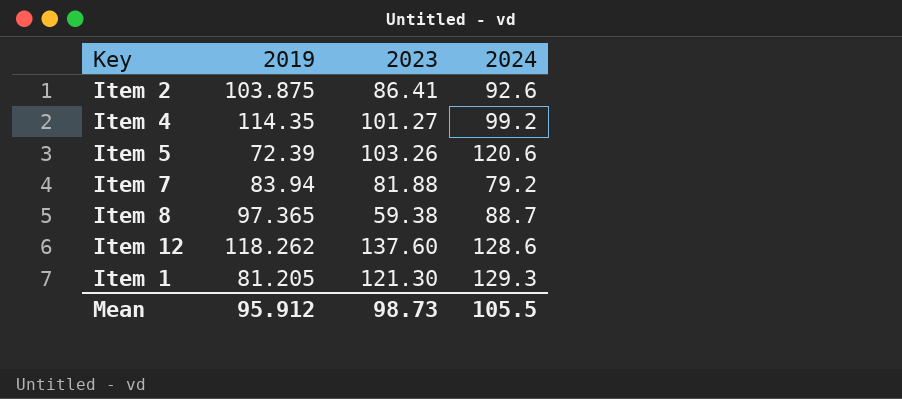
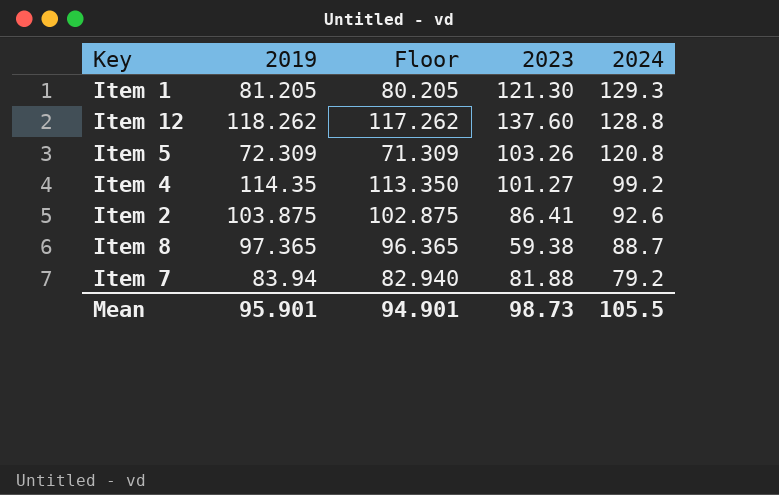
row order: none -> 2024 descending
column Floor | formula: none -> [2019] - 1
Item 12 | 2024: 128.6 -> 128.8
Item 5 | 2019: 72.39 -> 72.309
Item 5 | 2024: 120.6 -> 120.8
Mean | 2019: 95.912 -> 95.901

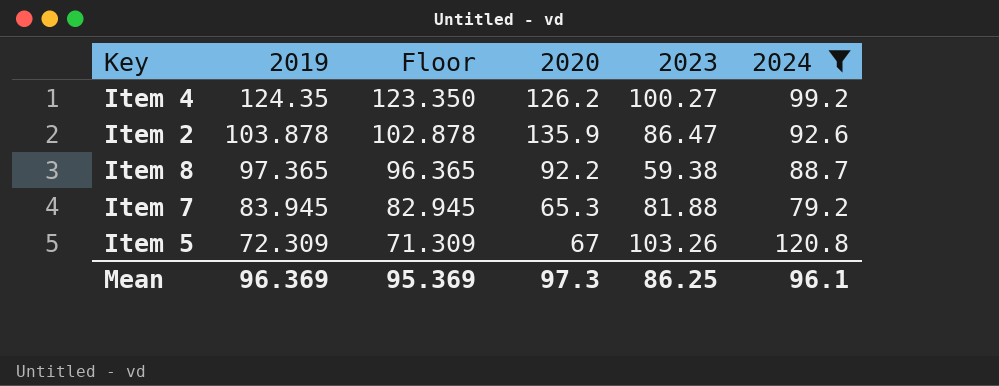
filter: none -> 2024 <= 120.8
row order: 2024 descending -> 2019 descending
column 2020 | position: none -> 4
Item 4 | 2019: 114.35 -> 124.35
Item 4 | Floor: 113.350 -> 123.350
Item 4 | 2023: 101.27 -> 100.27
Item 2 | 2019: 103.875 -> 103.878
Item 2 | Floor: 102.875 -> 102.878
Item 2 | 2023: 86.41 -> 86.47
Item 7 | 2019: 83.94 -> 83.945
Item 7 | Floor: 82.940 -> 82.945
Mean | 2019: 95.901 -> 96.369
Mean | Floor: 94.901 -> 95.369
Mean | 2023: 98.73 -> 86.25
Mean | 2024: 105.5 -> 96.1

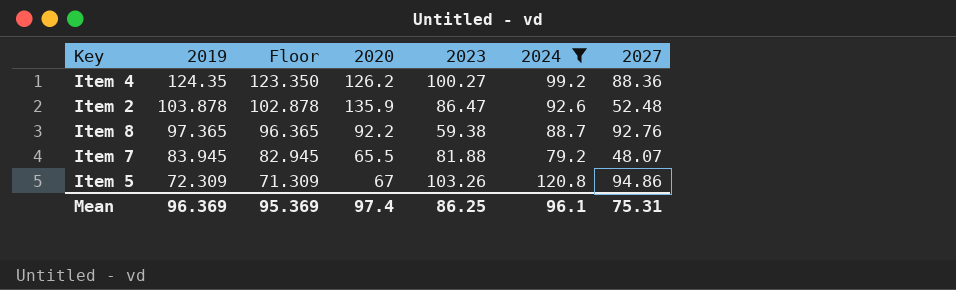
column 2027 | position: none -> 7
Item 7 | 2020: 65.3 -> 65.5
Mean | 2020: 97.3 -> 97.4

